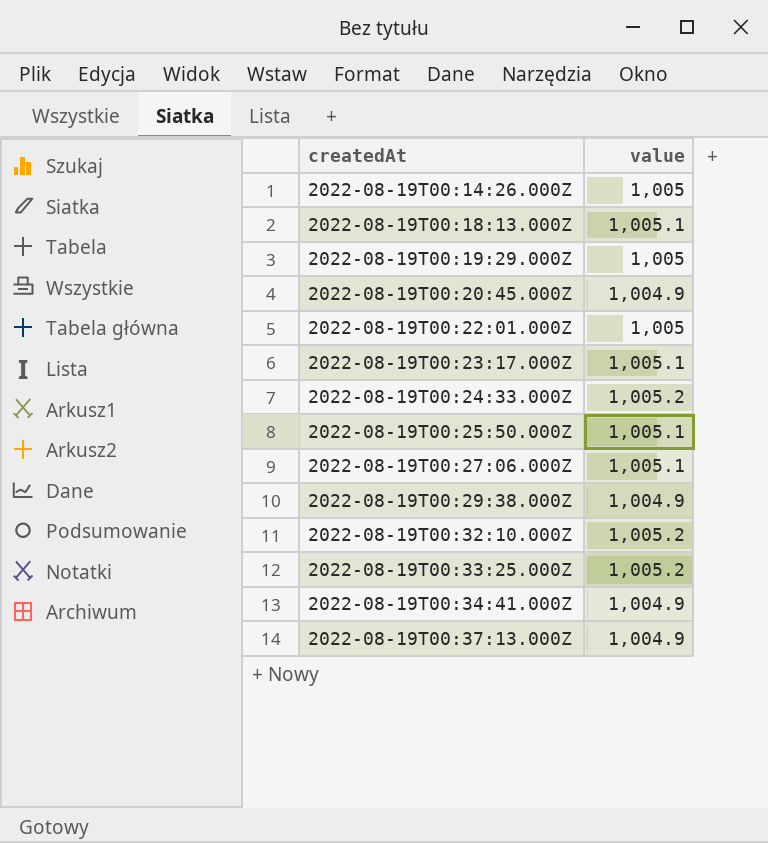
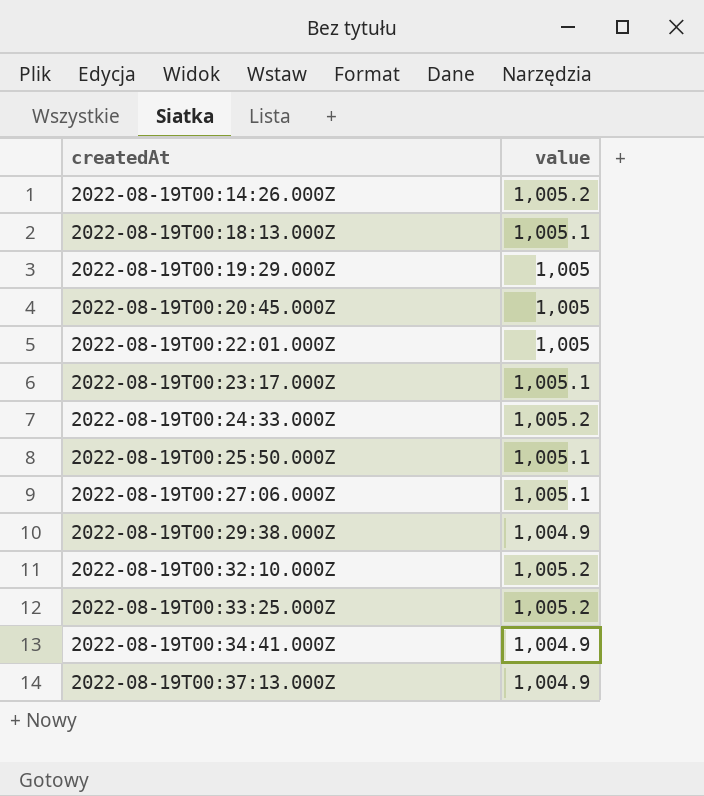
2022-08-19T00:14:26.000Z | value: 1,005 -> 1,005.2
2022-08-19T00:20:45.000Z | value: 1,004.9 -> 1,005

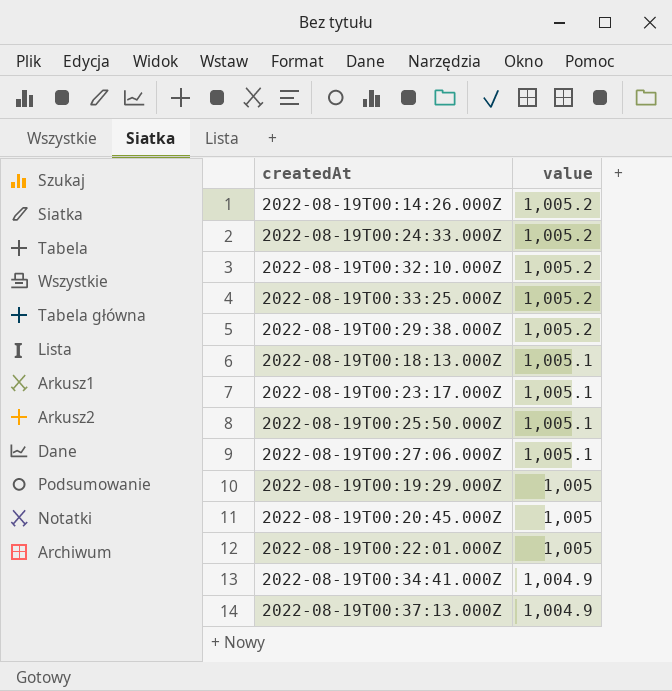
row order: createdAt ascending -> value descending
2022-08-19T00:29:38.000Z | value: 1,004.9 -> 1,005.2

